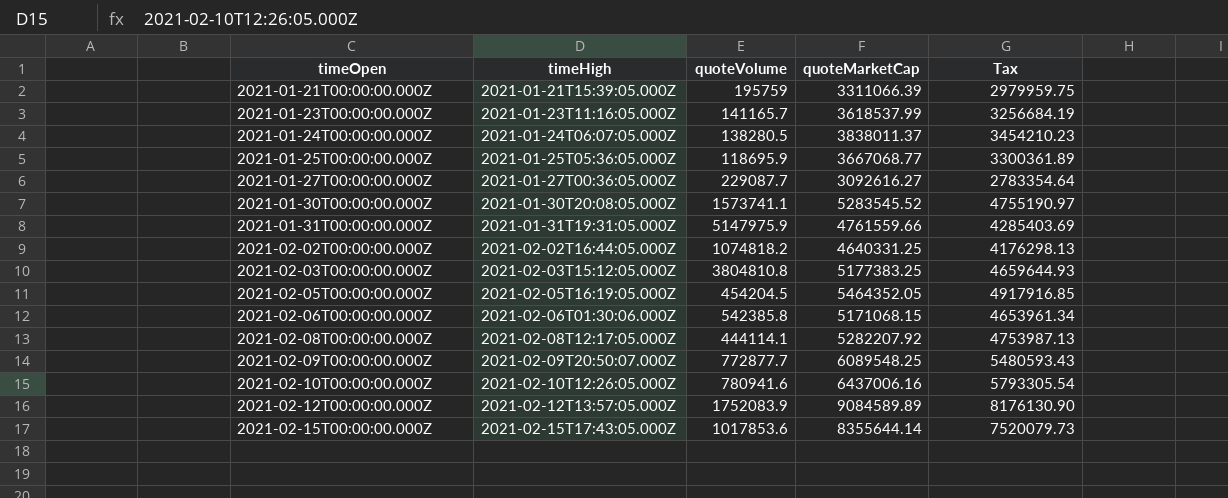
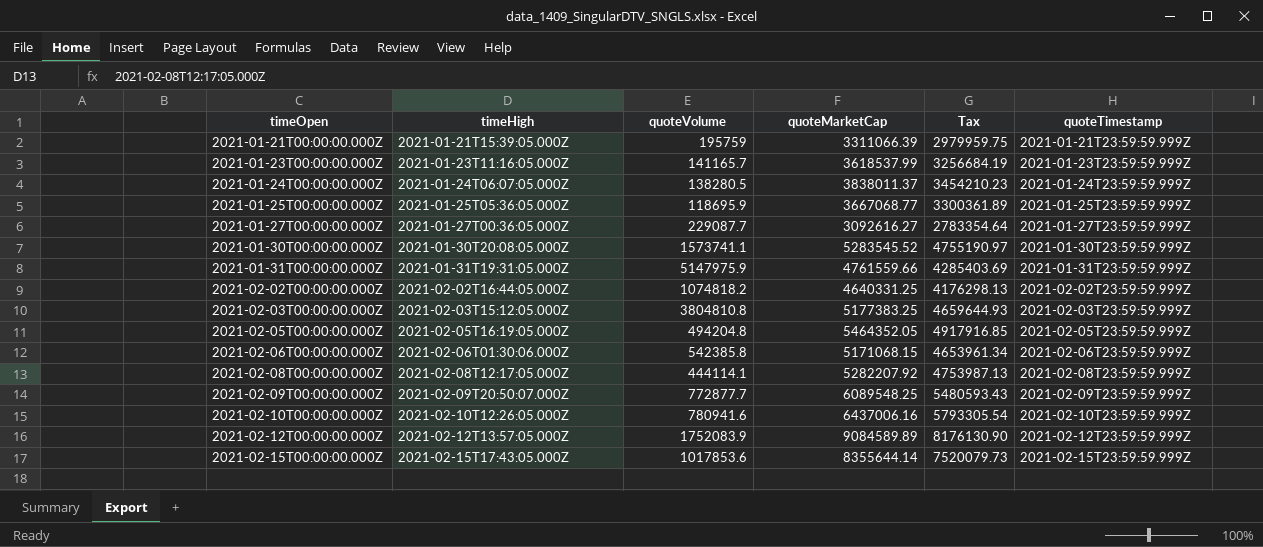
column quoteTimestamp | position: none -> 6
2021-02-05T00:00:00.000Z | quoteVolume: 454204.5 -> 494204.8

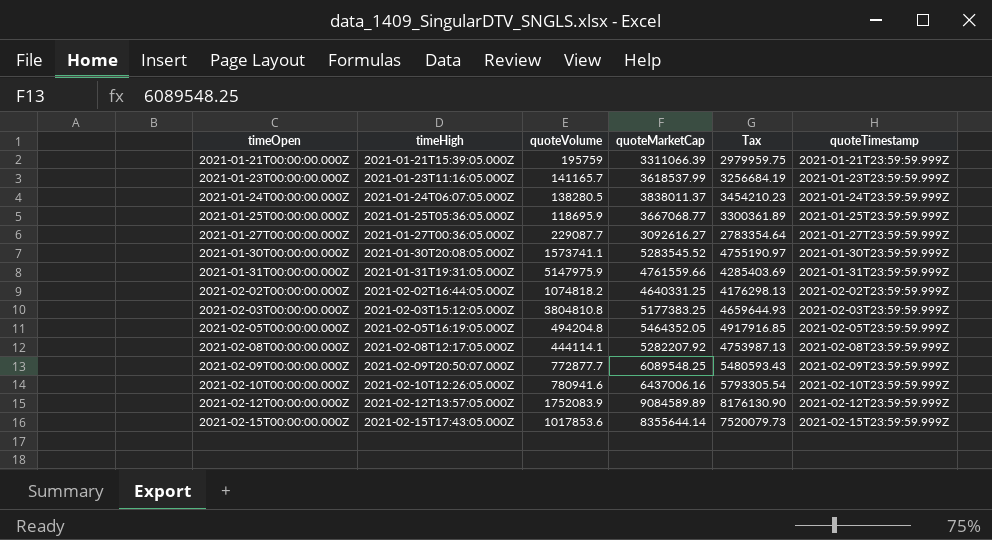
row 2021-02-06T00:00:00.000Z: 2021-02-06T01:30:06.000Z | 542385.8 | 5171068.15 | 4653961.34 | 2021-02-06T23:59:59.999Z -> none

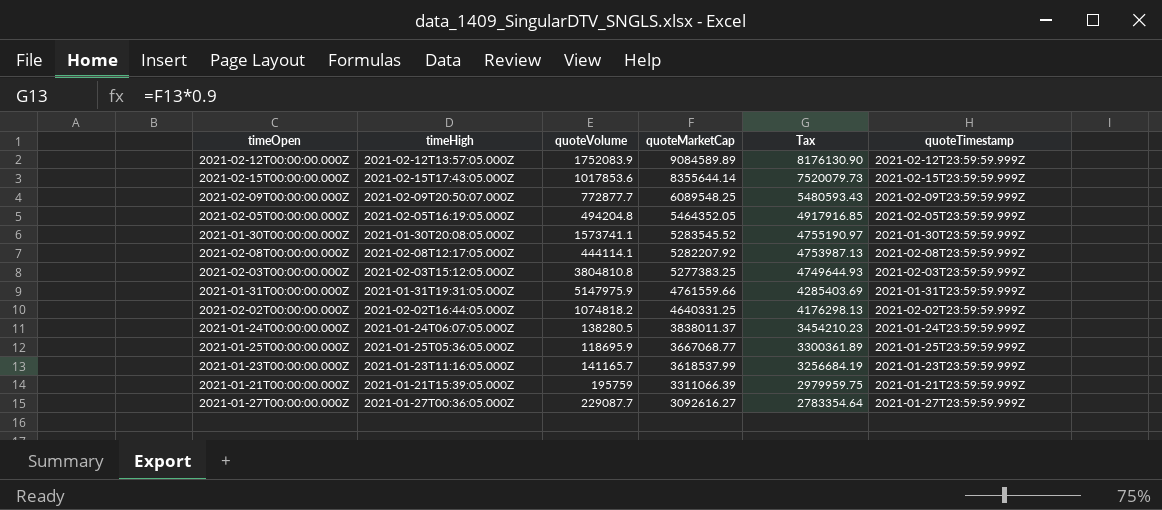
row order: timeOpen ascending -> quoteMarketCap descending
row 2021-02-10T00:00:00.000Z: 2021-02-10T12:26:05.000Z | 780941.6 | 6437006.16 | 5793305.54 | 2021-02-10T23:59:59.999Z -> none
2021-02-03T00:00:00.000Z | quoteMarketCap: 5177383.25 -> 5277383.25
2021-02-03T00:00:00.000Z | Tax: 4659644.93 -> 4749644.93

